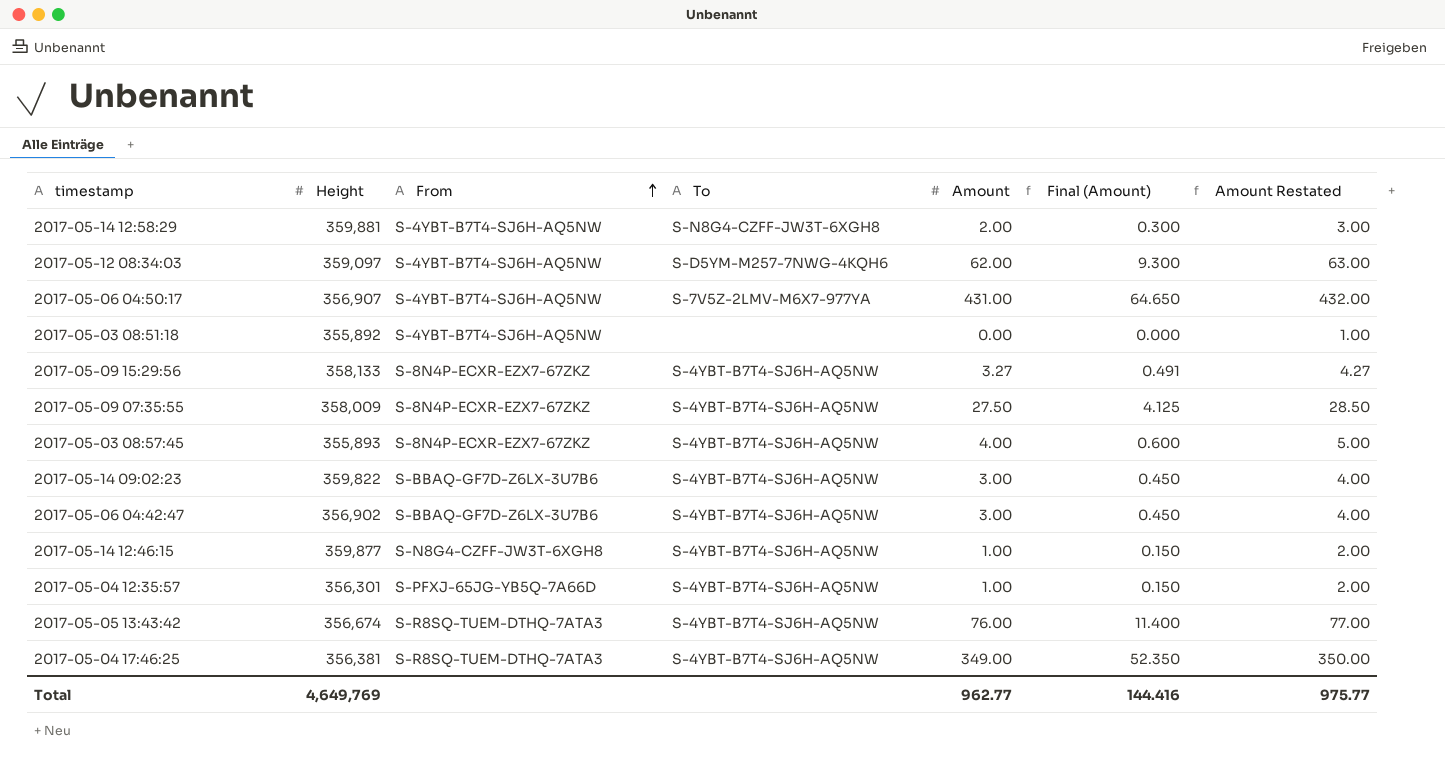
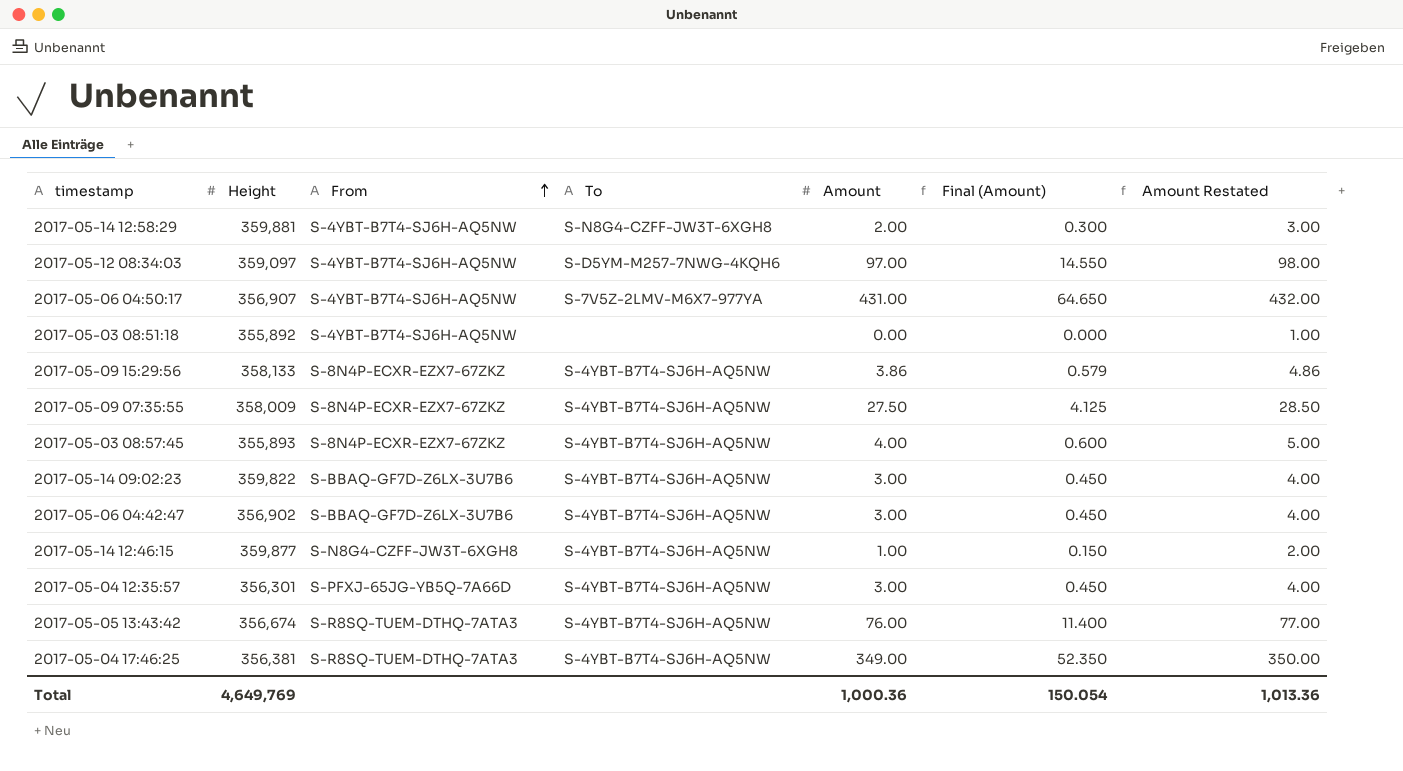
2017-05-12 08:34:03 | Amount: 62.00 -> 97.00
2017-05-12 08:34:03 | Final (Amount): 9.300 -> 14.550
2017-05-12 08:34:03 | Amount Restated: 63.00 -> 98.00
2017-05-09 15:29:56 | Amount: 3.27 -> 3.86
2017-05-09 15:29:56 | Final (Amount): 0.491 -> 0.579
2017-05-09 15:29:56 | Amount Restated: 4.27 -> 4.86
2017-05-04 12:35:57 | Amount: 1.00 -> 3.00
2017-05-04 12:35:57 | Final (Amount): 0.150 -> 0.450
2017-05-04 12:35:57 | Amount Restated: 2.00 -> 4.00
Total | Amount: 962.77 -> 1,000.36
Total | Final (Amount): 144.416 -> 150.054
Total | Amount Restated: 975.77 -> 1,013.36

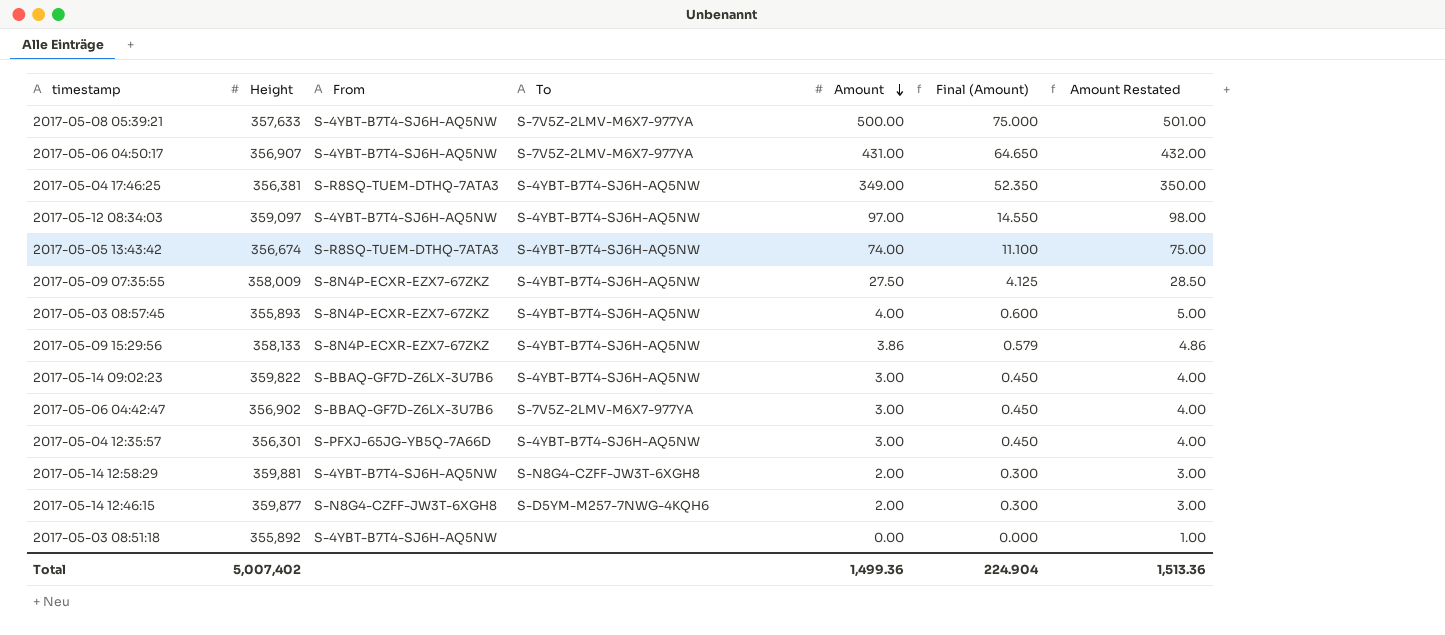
row order: From ascending -> Amount descending
row 2017-05-08 05:39:21: none -> 357,633 | S-4YBT-B7T4-SJ6H-AQ5NW | S-7V5Z-2LMV-M6X7-977YA | 500.00 | 75.000 | 501.00
2017-05-12 08:34:03 | To: S-D5YM-M257-7NWG-4KQH6 -> S-4YBT-B7T4-SJ6H-AQ5NW
2017-05-05 13:43:42 | Amount: 76.00 -> 74.00
2017-05-05 13:43:42 | Final (Amount): 11.400 -> 11.100
2017-05-05 13:43:42 | Amount Restated: 77.00 -> 75.00
2017-05-06 04:42:47 | To: S-4YBT-B7T4-SJ6H-AQ5NW -> S-7V5Z-2LMV-M6X7-977YA
2017-05-14 12:46:15 | To: S-4YBT-B7T4-SJ6H-AQ5NW -> S-D5YM-M257-7NWG-4KQH6
2017-05-14 12:46:15 | Amount: 1.00 -> 2.00
2017-05-14 12:46:15 | Final (Amount): 0.150 -> 0.300
2017-05-14 12:46:15 | Amount Restated: 2.00 -> 3.00
Total | Height: 4,649,769 -> 5,007,402
Total | Amount: 1,000.36 -> 1,499.36
Total | Final (Amount): 150.054 -> 224.904
Total | Amount Restated: 1,013.36 -> 1,513.36

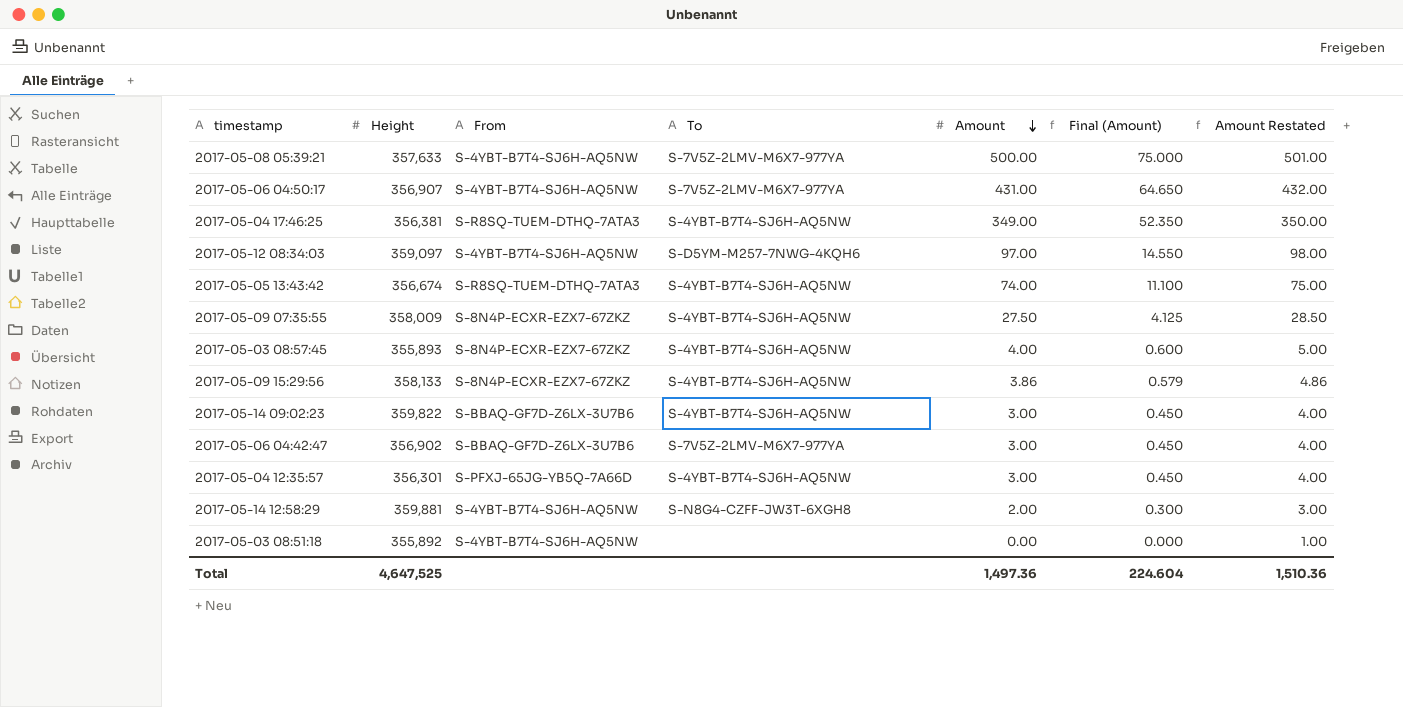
row 2017-05-14 12:46:15: 359,877 | S-N8G4-CZFF-JW3T-6XGH8 | S-D5YM-M257-7NWG-4KQH6 | 2.00 | 0.300 | 3.00 -> none
2017-05-12 08:34:03 | To: S-4YBT-B7T4-SJ6H-AQ5NW -> S-D5YM-M257-7NWG-4KQH6
Total | Height: 5,007,402 -> 4,647,525
Total | Amount: 1,499.36 -> 1,497.36
Total | Final (Amount): 224.904 -> 224.604
Total | Amount Restated: 1,513.36 -> 1,510.36

